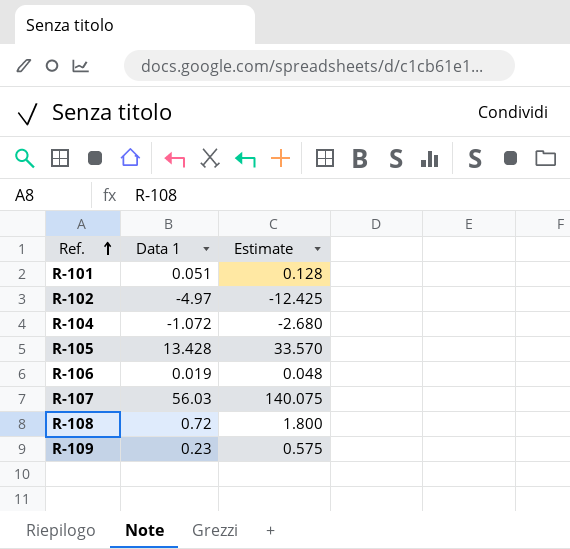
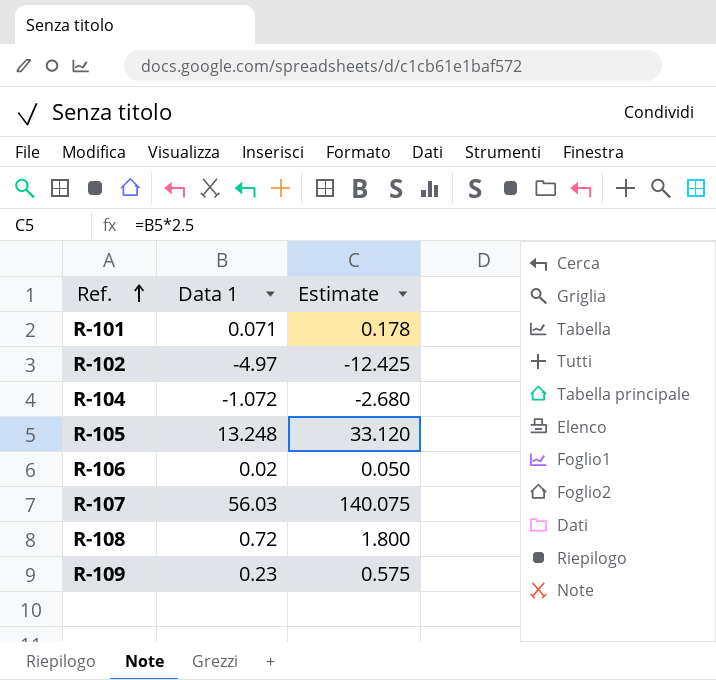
R-101 | Data 1: 0.051 -> 0.071
R-101 | Estimate: 0.128 -> 0.178
R-105 | Data 1: 13.428 -> 13.248
R-105 | Estimate: 33.570 -> 33.120
R-106 | Data 1: 0.019 -> 0.02
R-106 | Estimate: 0.048 -> 0.050

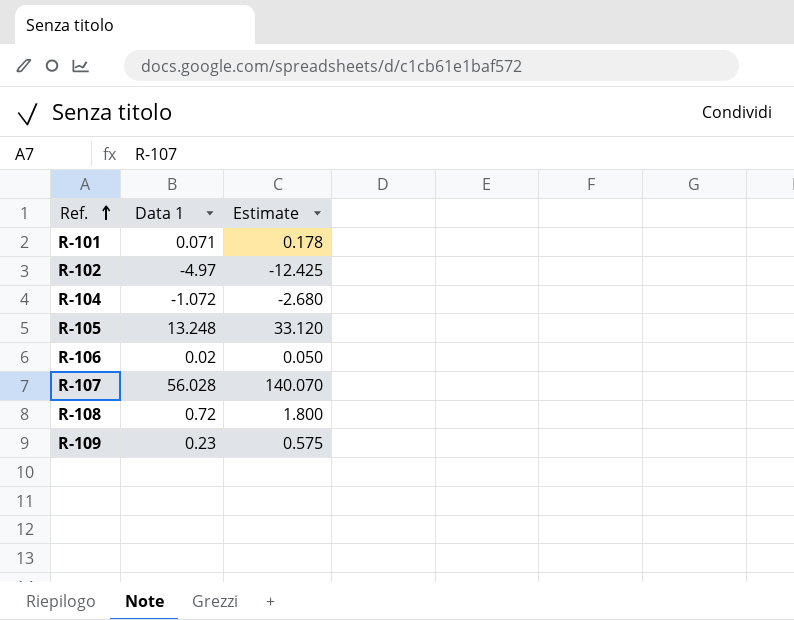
R-107 | Data 1: 56.03 -> 56.028
R-107 | Estimate: 140.075 -> 140.070

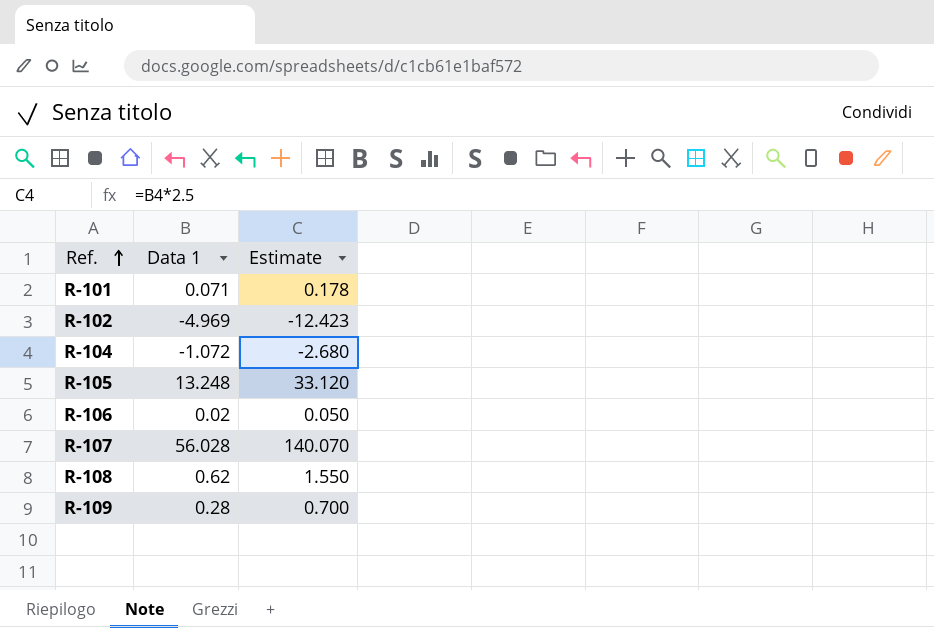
R-102 | Data 1: -4.97 -> -4.969
R-102 | Estimate: -12.425 -> -12.423
R-108 | Data 1: 0.72 -> 0.62
R-108 | Estimate: 1.800 -> 1.550
R-109 | Data 1: 0.23 -> 0.28
R-109 | Estimate: 0.575 -> 0.700

